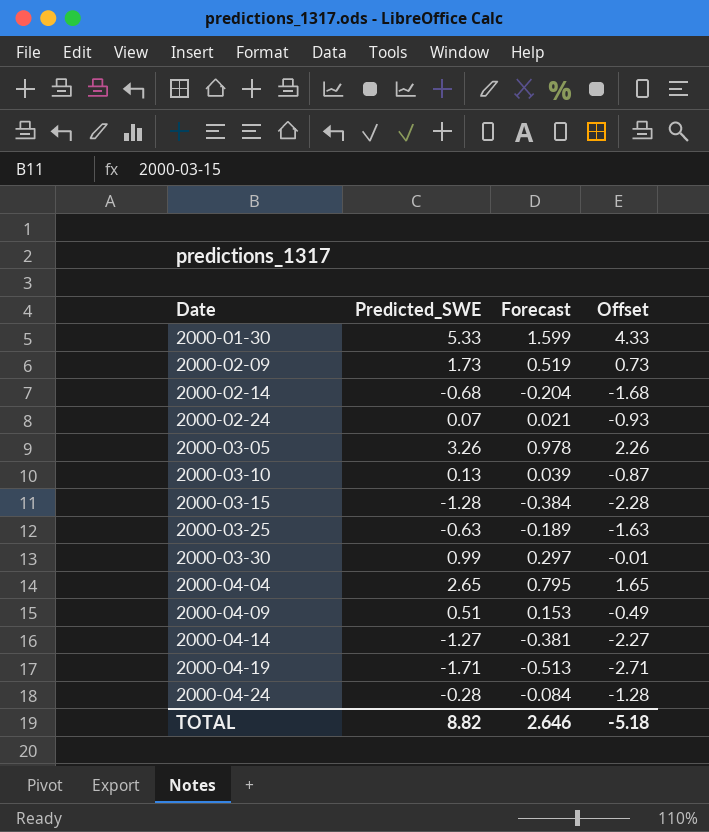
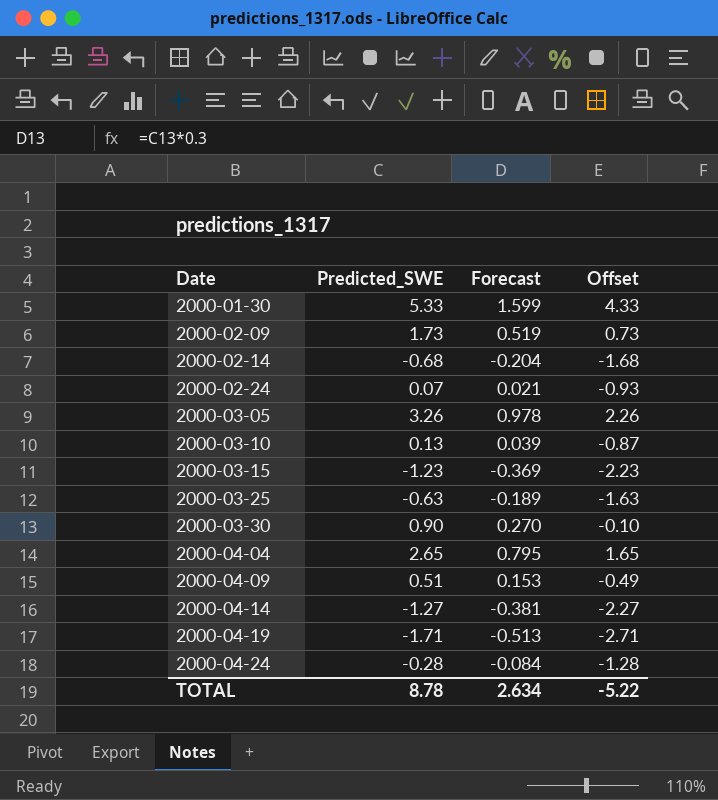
2000-03-15 | Predicted_SWE: -1.28 -> -1.23
2000-03-15 | Forecast: -0.384 -> -0.369
2000-03-15 | Offset: -2.28 -> -2.23
2000-03-30 | Predicted_SWE: 0.99 -> 0.90
2000-03-30 | Forecast: 0.297 -> 0.270
2000-03-30 | Offset: -0.01 -> -0.10
TOTAL | Predicted_SWE: 8.82 -> 8.78
TOTAL | Forecast: 2.646 -> 2.634
TOTAL | Offset: -5.18 -> -5.22

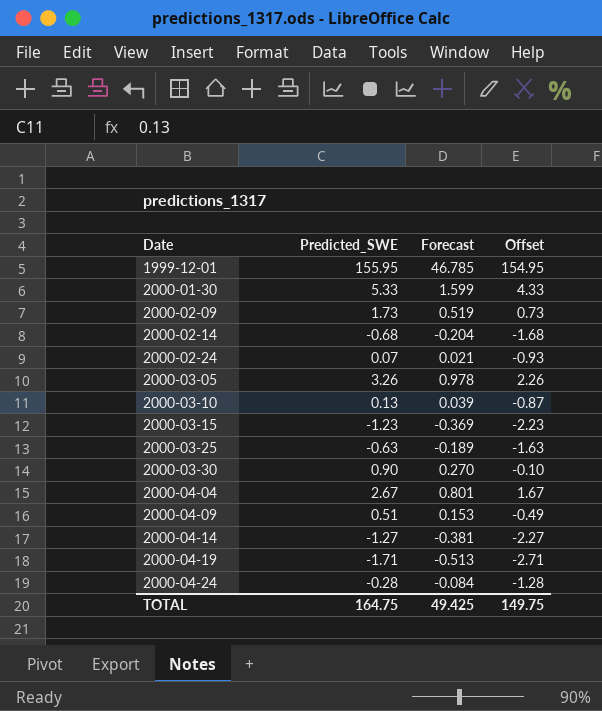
row 1999-12-01: none -> 155.95 | 46.785 | 154.95
2000-04-04 | Predicted_SWE: 2.65 -> 2.67
2000-04-04 | Forecast: 0.795 -> 0.801
2000-04-04 | Offset: 1.65 -> 1.67
TOTAL | Predicted_SWE: 8.78 -> 164.75
TOTAL | Forecast: 2.634 -> 49.425
TOTAL | Offset: -5.22 -> 149.75

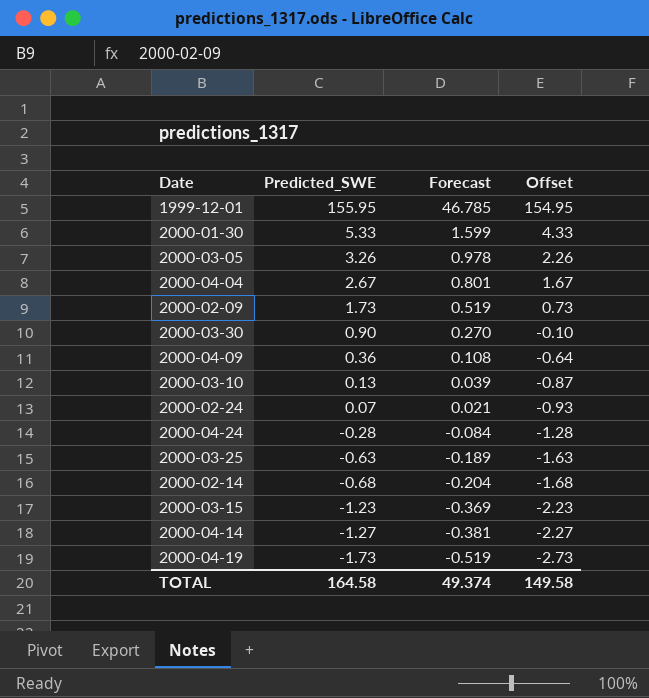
row order: Date ascending -> Predicted_SWE descending
2000-04-09 | Predicted_SWE: 0.51 -> 0.36
2000-04-09 | Forecast: 0.153 -> 0.108
2000-04-09 | Offset: -0.49 -> -0.64
2000-04-19 | Predicted_SWE: -1.71 -> -1.73
2000-04-19 | Forecast: -0.513 -> -0.519
2000-04-19 | Offset: -2.71 -> -2.73
TOTAL | Predicted_SWE: 164.75 -> 164.58
TOTAL | Forecast: 49.425 -> 49.374
TOTAL | Offset: 149.75 -> 149.58

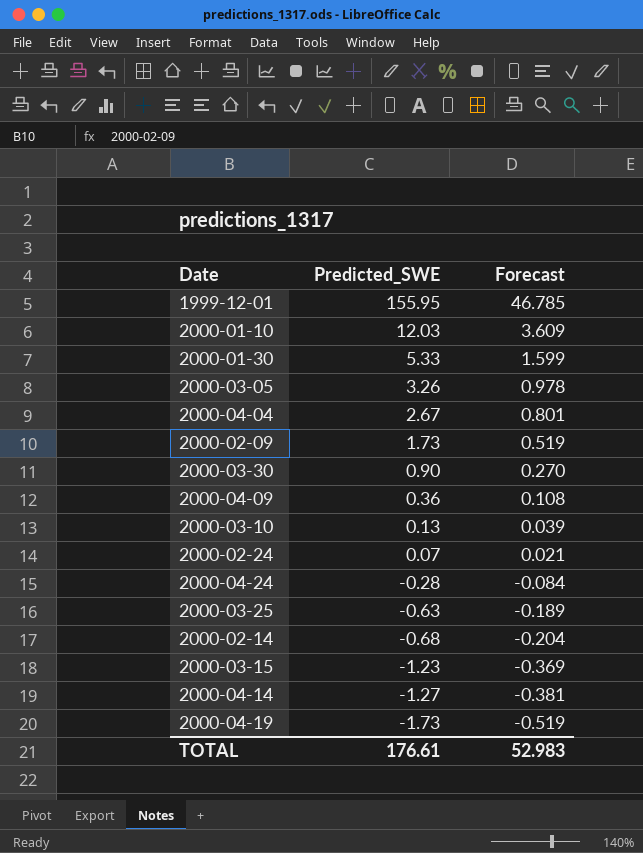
column Offset | formula: [Predicted_SWE] - 1 -> none
row 2000-01-10: none -> 12.03 | 3.609
TOTAL | Predicted_SWE: 164.58 -> 176.61
TOTAL | Forecast: 49.374 -> 52.983

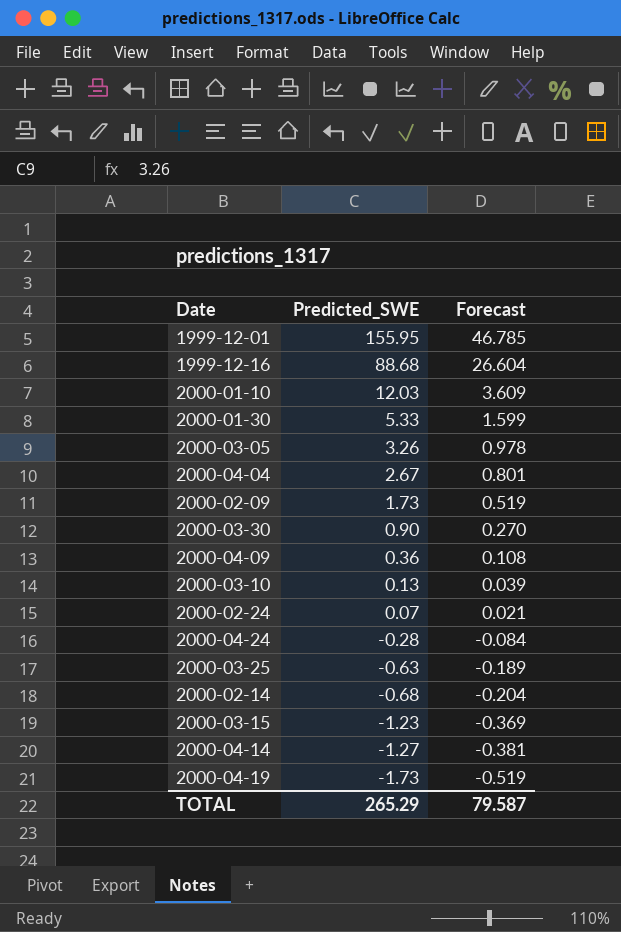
row 1999-12-16: none -> 88.68 | 26.604
TOTAL | Predicted_SWE: 176.61 -> 265.29
TOTAL | Forecast: 52.983 -> 79.587

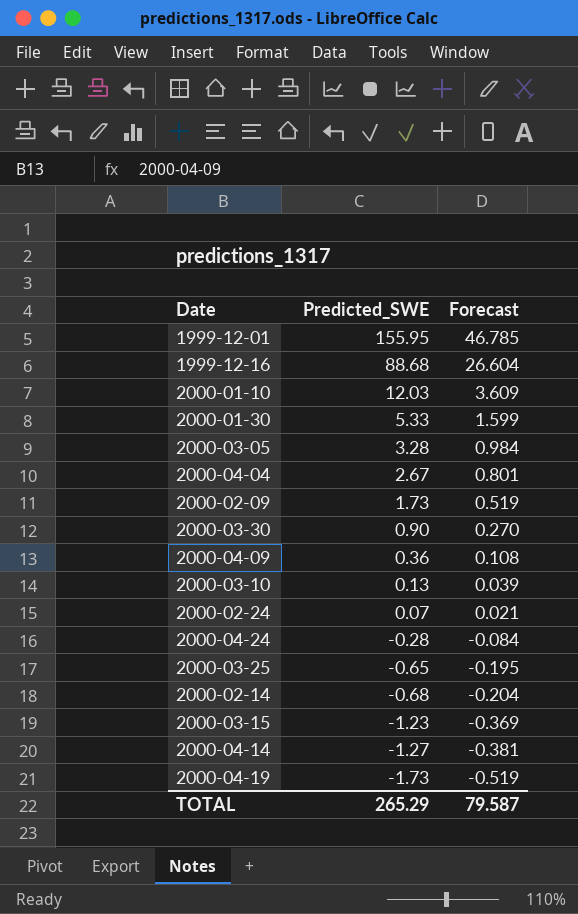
2000-03-05 | Predicted_SWE: 3.26 -> 3.28
2000-03-05 | Forecast: 0.978 -> 0.984
2000-03-25 | Predicted_SWE: -0.63 -> -0.65
2000-03-25 | Forecast: -0.189 -> -0.195

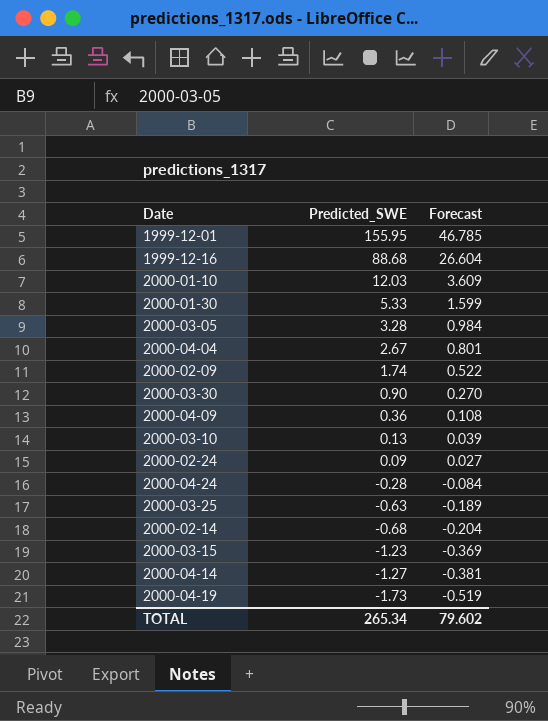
2000-02-09 | Predicted_SWE: 1.73 -> 1.74
2000-02-09 | Forecast: 0.519 -> 0.522
2000-02-24 | Predicted_SWE: 0.07 -> 0.09
2000-02-24 | Forecast: 0.021 -> 0.027
2000-03-25 | Predicted_SWE: -0.65 -> -0.63
2000-03-25 | Forecast: -0.195 -> -0.189
TOTAL | Predicted_SWE: 265.29 -> 265.34
TOTAL | Forecast: 79.587 -> 79.602

